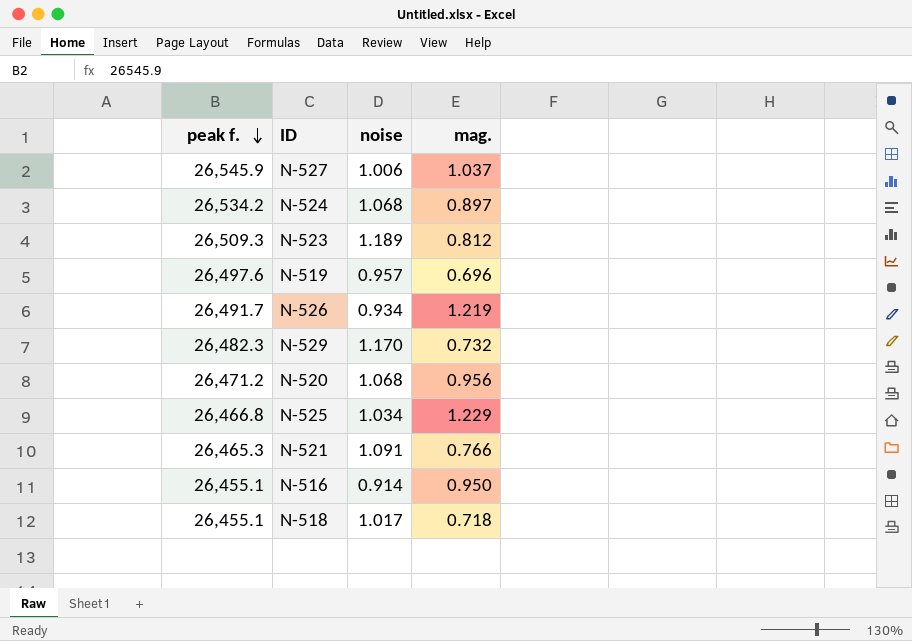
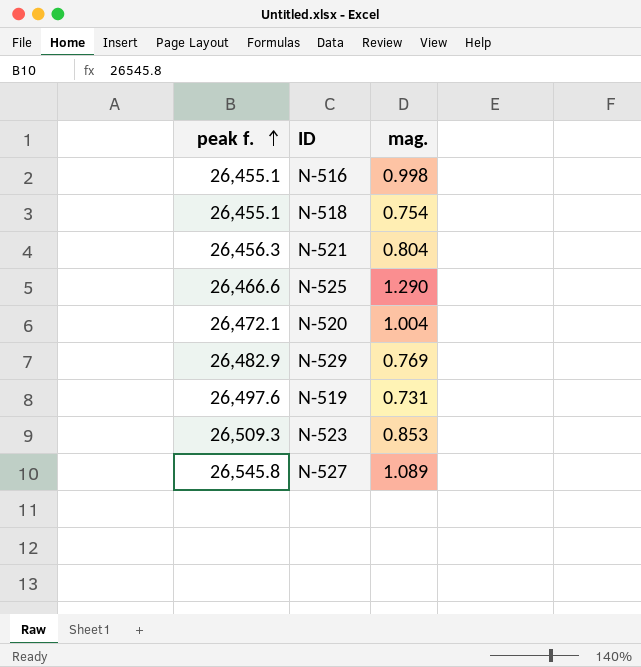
row order: peak f. descending -> peak f. ascending
column noise | position: 3 -> none
row N-524: 26,534.2 | 1.068 | 0.897 -> none
row N-526: 26,491.7 | 0.934 | 1.219 -> none
N-516 | mag.: 0.950 -> 0.998
N-518 | mag.: 0.718 -> 0.754
N-521 | peak f.: 26,465.3 -> 26,456.3
N-521 | mag.: 0.766 -> 0.804
N-525 | peak f.: 26,466.8 -> 26,466.6
N-525 | mag.: 1.229 -> 1.290
N-520 | peak f.: 26,471.2 -> 26,472.1
N-520 | mag.: 0.956 -> 1.004
N-529 | peak f.: 26,482.3 -> 26,482.9
N-529 | mag.: 0.732 -> 0.769
N-519 | mag.: 0.696 -> 0.731
N-523 | mag.: 0.812 -> 0.853
N-527 | peak f.: 26,545.9 -> 26,545.8
N-527 | mag.: 1.037 -> 1.089

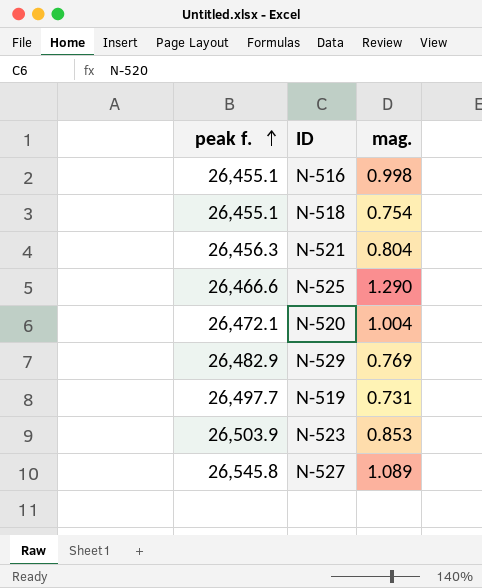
N-519 | peak f.: 26,497.6 -> 26,497.7
N-523 | peak f.: 26,509.3 -> 26,503.9

